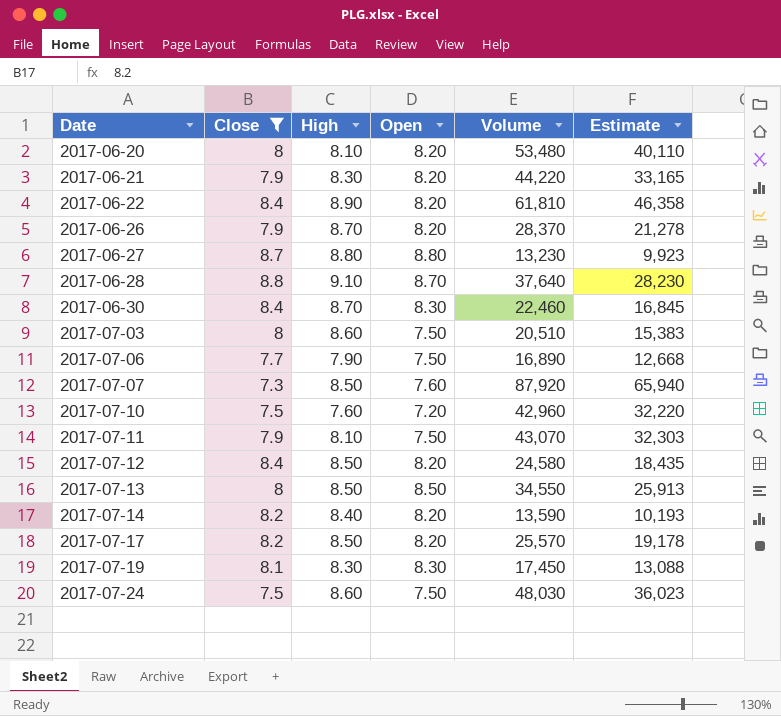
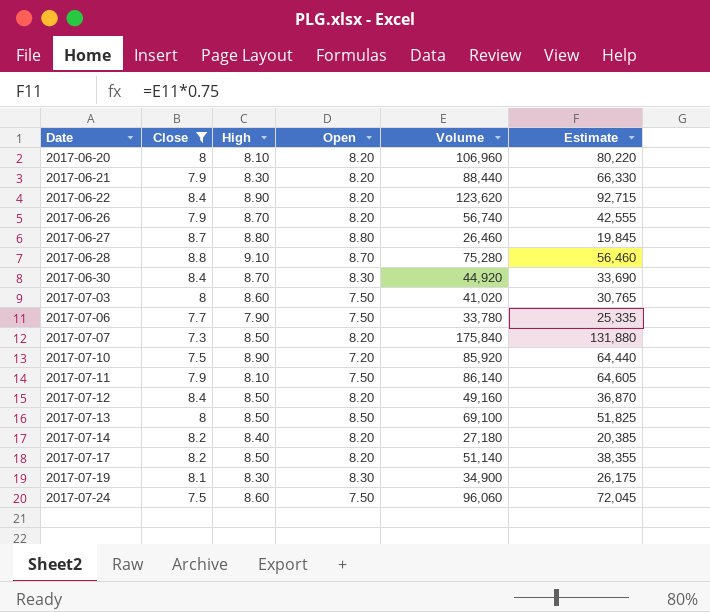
2017-06-20 | Volume: 53,480 -> 106,960
2017-06-20 | Estimate: 40,110 -> 80,220
2017-06-21 | Volume: 44,220 -> 88,440
2017-06-21 | Estimate: 33,165 -> 66,330
2017-06-22 | Volume: 61,810 -> 123,620
2017-06-22 | Estimate: 46,358 -> 92,715
2017-06-26 | Volume: 28,370 -> 56,740
2017-06-26 | Estimate: 21,278 -> 42,555
2017-06-27 | Volume: 13,230 -> 26,460
2017-06-27 | Estimate: 9,923 -> 19,845
2017-06-28 | Volume: 37,640 -> 75,280
2017-06-28 | Estimate: 28,230 -> 56,460
2017-06-30 | Volume: 22,460 -> 44,920
2017-06-30 | Estimate: 16,845 -> 33,690
2017-07-03 | Volume: 20,510 -> 41,020
2017-07-03 | Estimate: 15,383 -> 30,765
2017-07-06 | Volume: 16,890 -> 33,780
2017-07-06 | Estimate: 12,668 -> 25,335
2017-07-07 | Open: 7.60 -> 8.20
2017-07-07 | Volume: 87,920 -> 175,840
2017-07-07 | Estimate: 65,940 -> 131,880
2017-07-10 | High: 7.60 -> 8.90
2017-07-10 | Volume: 42,960 -> 85,920
2017-07-10 | Estimate: 32,220 -> 64,440
2017-07-11 | Volume: 43,070 -> 86,140
2017-07-11 | Estimate: 32,303 -> 64,605
2017-07-12 | Volume: 24,580 -> 49,160
2017-07-12 | Estimate: 18,435 -> 36,870
2017-07-13 | Volume: 34,550 -> 69,100
2017-07-13 | Estimate: 25,913 -> 51,825
2017-07-14 | Volume: 13,590 -> 27,180
2017-07-14 | Estimate: 10,193 -> 20,385
2017-07-17 | Volume: 25,570 -> 51,140
2017-07-17 | Estimate: 19,178 -> 38,355
2017-07-19 | Volume: 17,450 -> 34,900
2017-07-19 | Estimate: 13,088 -> 26,175
2017-07-24 | Volume: 48,030 -> 96,060
2017-07-24 | Estimate: 36,023 -> 72,045

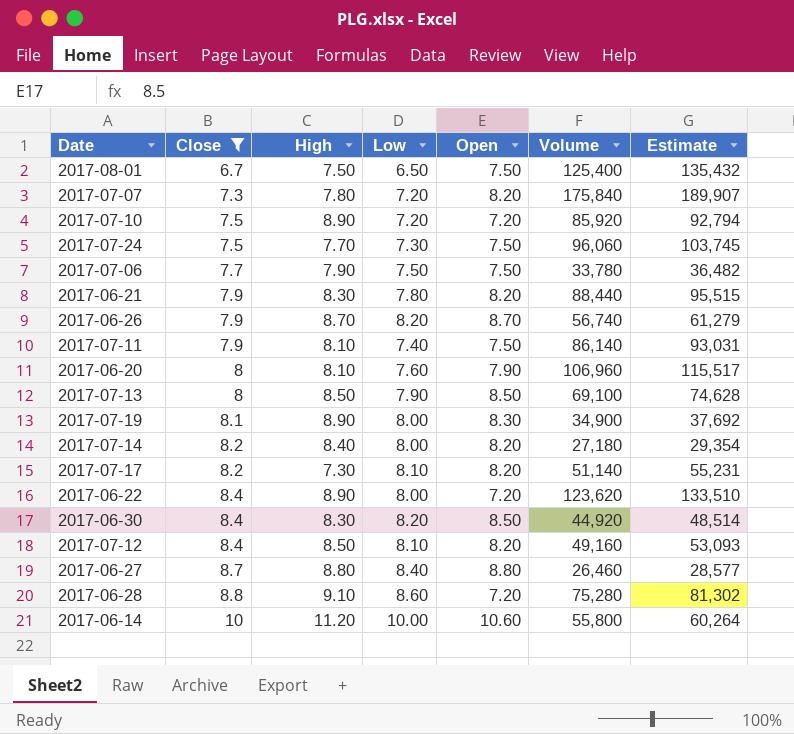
row order: Date ascending -> Close ascending
column Low | position: none -> 4
column Estimate | formula: [Volume] * 0.75 -> [Volume] * 1.08
row 2017-07-03: 8 | 8.60 | 7.50 | 41,020 | 30,765 -> none
row 2017-08-01: none -> 6.7 | 7.50 | 6.50 | 7.50 | 125,400 | 135,432
2017-07-07 | High: 8.50 -> 7.80
2017-07-24 | High: 8.60 -> 7.70
2017-06-26 | Open: 8.20 -> 8.70
2017-06-20 | Open: 8.20 -> 7.90
2017-07-19 | High: 8.30 -> 8.90
2017-07-17 | High: 8.50 -> 7.30
2017-06-22 | Open: 8.20 -> 7.20
2017-06-30 | High: 8.70 -> 8.30
2017-06-30 | Open: 8.30 -> 8.50
2017-06-28 | Open: 8.70 -> 7.20
row 2017-06-14: none -> 10 | 11.20 | 10.00 | 10.60 | 55,800 | 60,264

